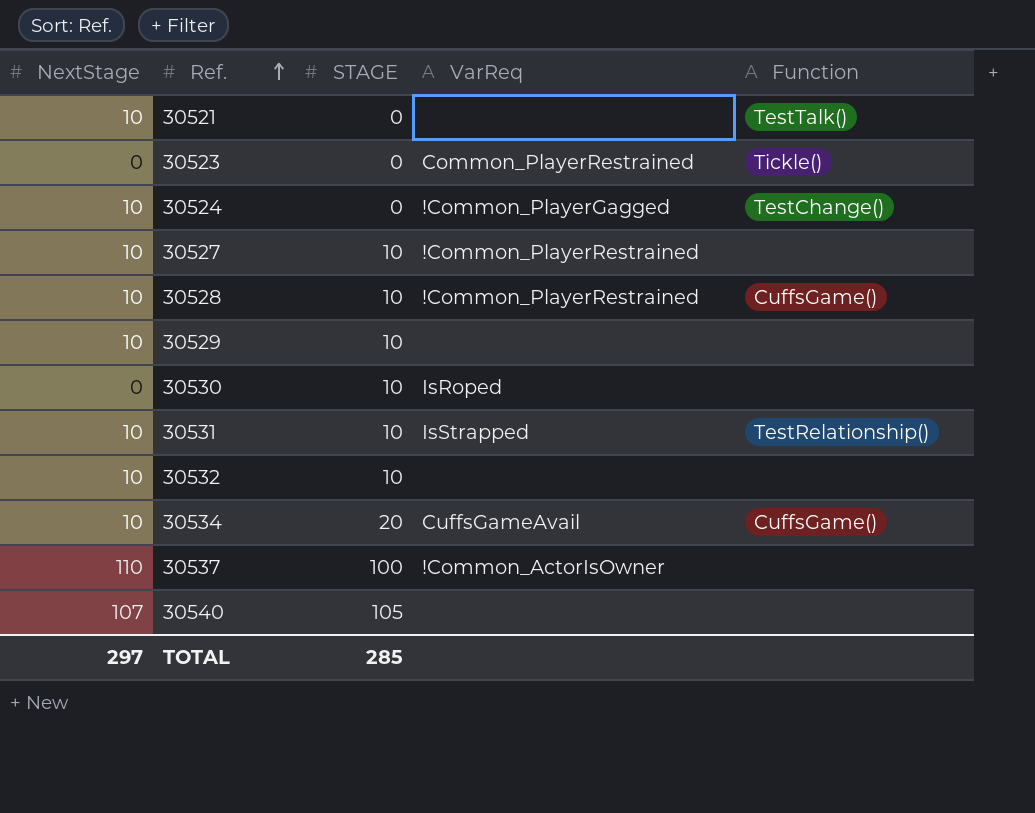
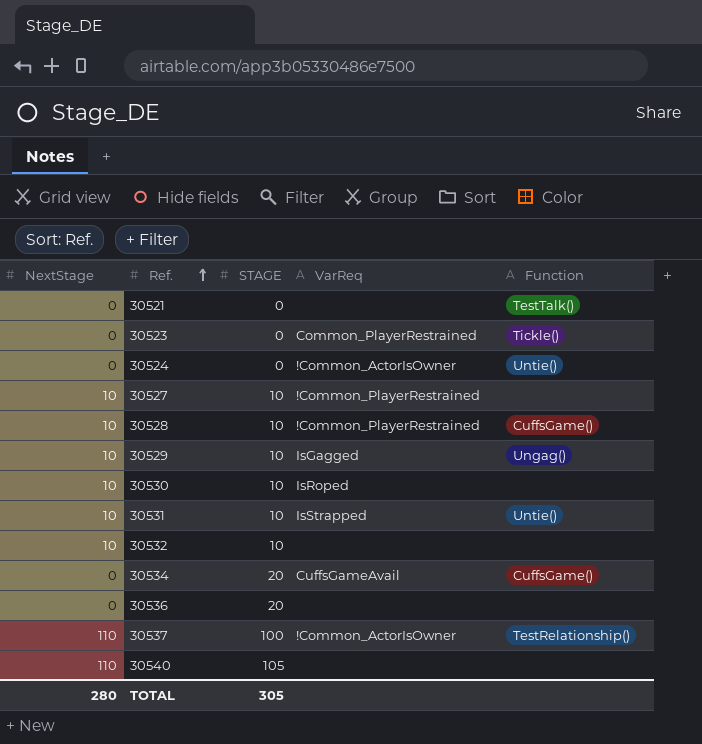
30521 | NextStage: 10 -> 0
30524 | NextStage: 10 -> 0
30524 | VarReq: !Common_PlayerGagged -> !Common_ActorIsOwner
30524 | Function: TestChange() -> Untie()
30529 | VarReq: none -> IsGagged
30529 | Function: none -> Ungag()
30530 | NextStage: 0 -> 10
30531 | Function: TestRelationship() -> Untie()
30534 | NextStage: 10 -> 0
row 30536: none -> 0 | 20 | none | none
30537 | Function: none -> TestRelationship()
30540 | NextStage: 107 -> 110
TOTAL | NextStage: 297 -> 280
TOTAL | STAGE: 285 -> 305

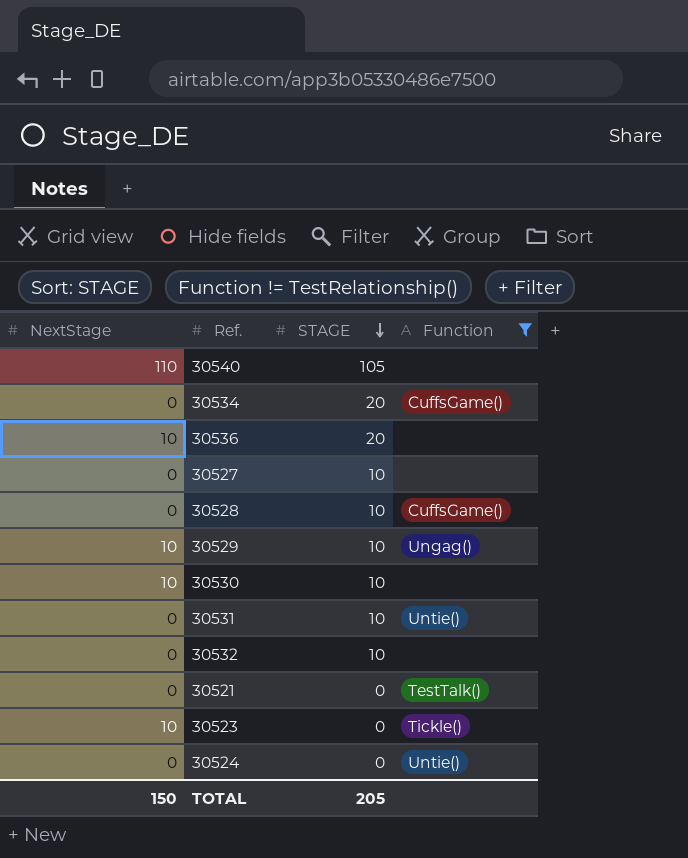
filter: none -> Function != TestRelationship()
row order: Ref. ascending -> STAGE descending
column VarReq | position: 4 -> none
30536 | NextStage: 0 -> 10
30527 | NextStage: 10 -> 0
30528 | NextStage: 10 -> 0
30531 | NextStage: 10 -> 0
30532 | NextStage: 10 -> 0
30523 | NextStage: 0 -> 10
TOTAL | NextStage: 280 -> 150
TOTAL | STAGE: 305 -> 205

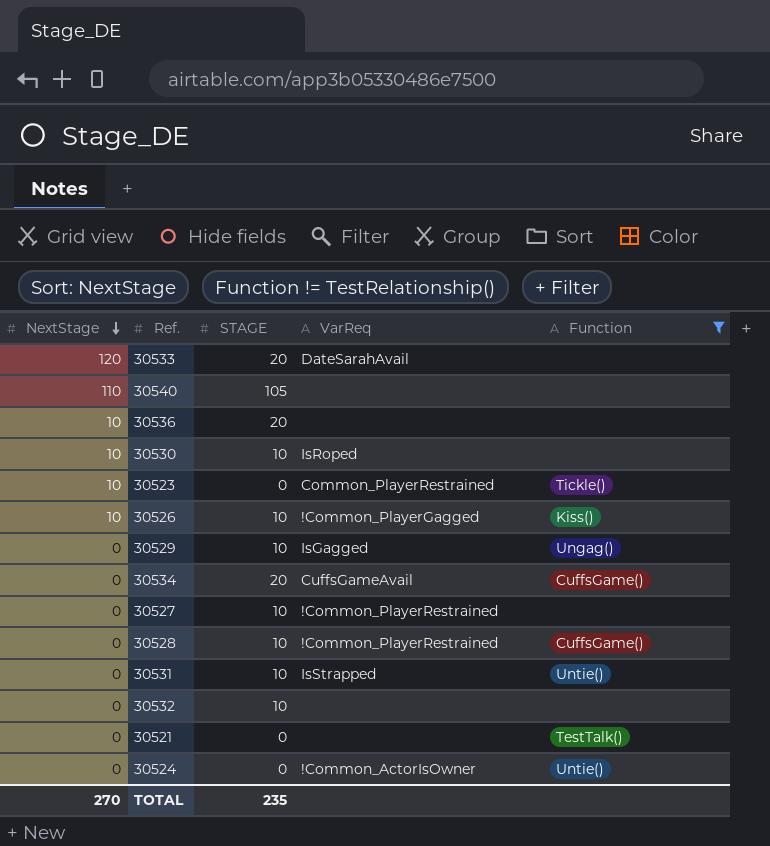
row order: STAGE descending -> NextStage descending
column VarReq | position: none -> 4
row 30533: none -> 120 | 20 | DateSarahAvail | none
row 30526: none -> 10 | 10 | !Common_PlayerGagged | Kiss()
30529 | NextStage: 10 -> 0
TOTAL | NextStage: 150 -> 270
TOTAL | STAGE: 205 -> 235

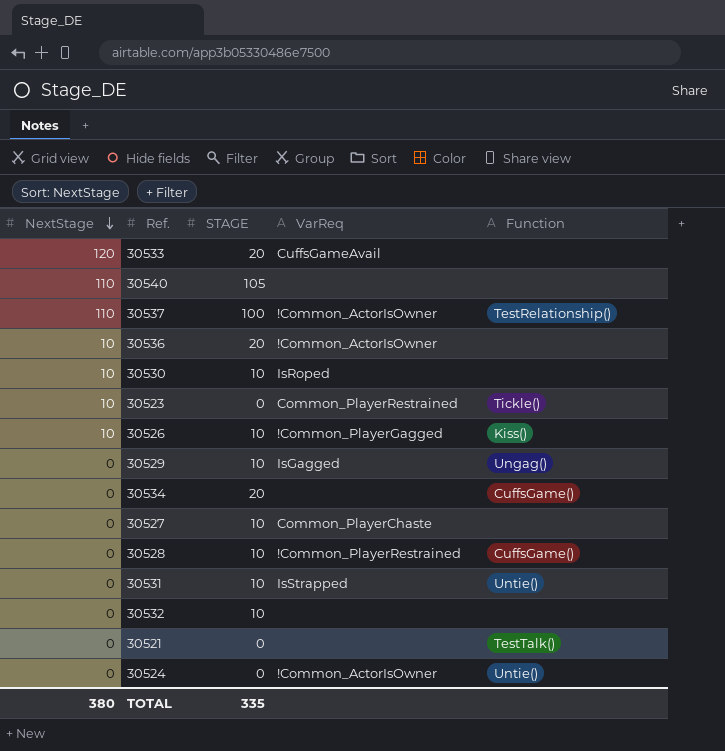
filter: Function != TestRelationship() -> none
30533 | VarReq: DateSarahAvail -> CuffsGameAvail
30536 | VarReq: none -> !Common_ActorIsOwner
30534 | VarReq: CuffsGameAvail -> none
30527 | VarReq: !Common_PlayerRestrained -> Common_PlayerChaste
TOTAL | NextStage: 270 -> 380
TOTAL | STAGE: 235 -> 335

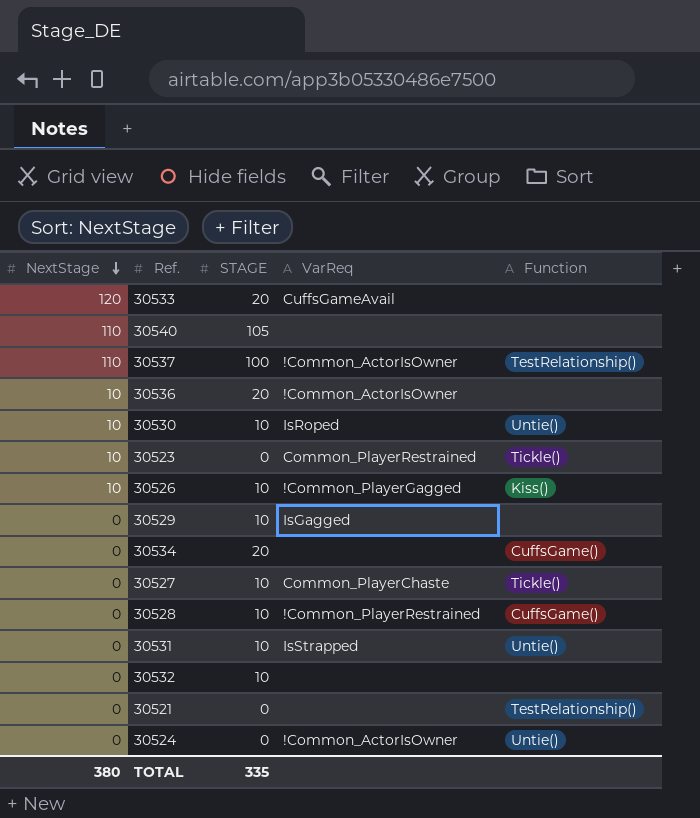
30530 | Function: none -> Untie()
30529 | Function: Ungag() -> none
30527 | Function: none -> Tickle()
30521 | Function: TestTalk() -> TestRelationship()

